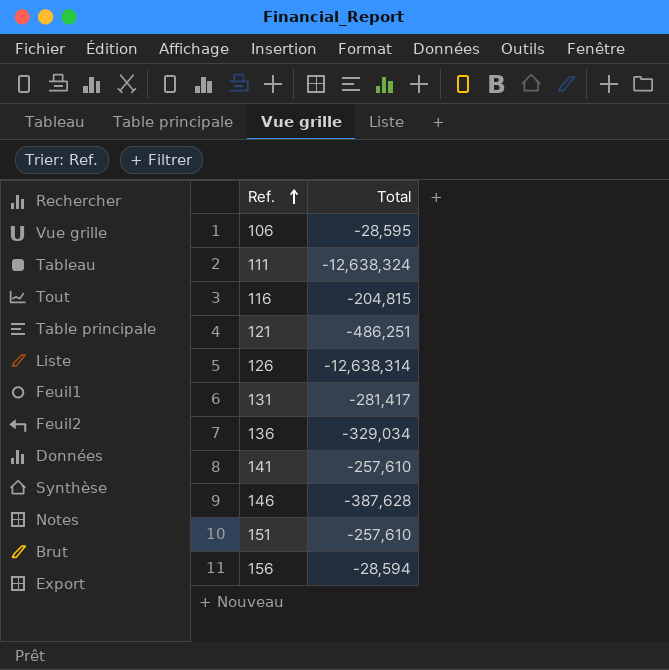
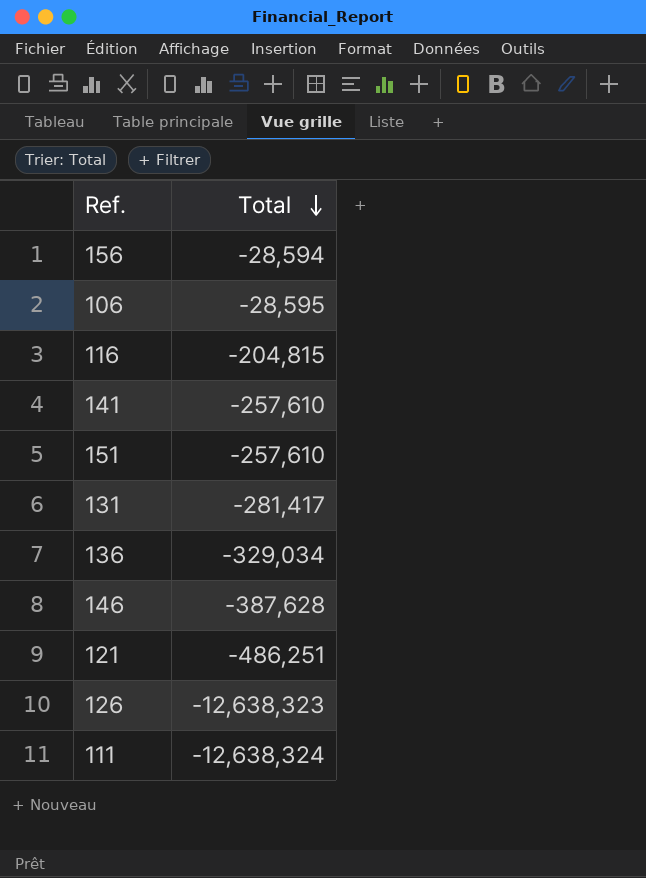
row order: Ref. ascending -> Total descending
126 | Total: -12,638,314 -> -12,638,323

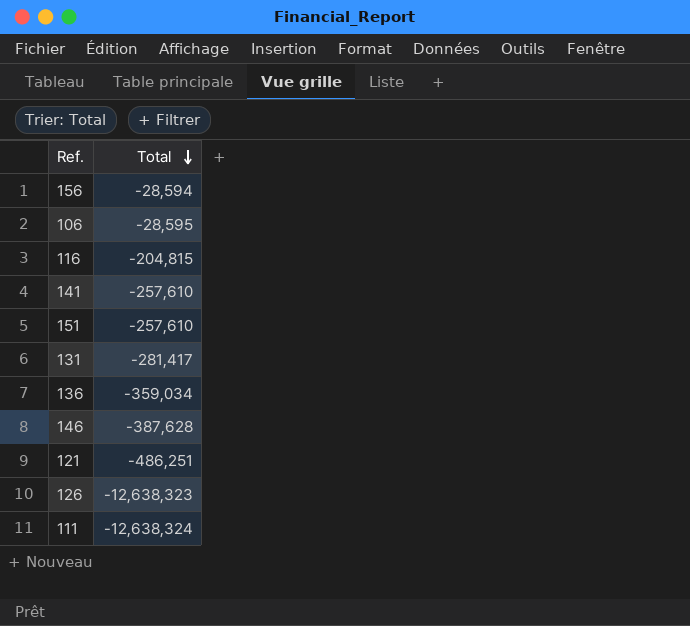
136 | Total: -329,034 -> -359,034

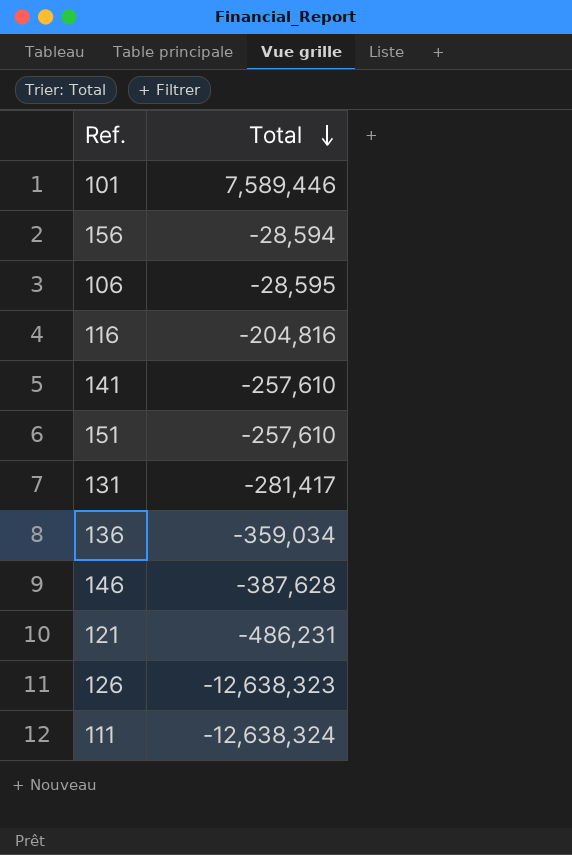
row 101: none -> 7,589,446
116 | Total: -204,815 -> -204,816
121 | Total: -486,251 -> -486,231

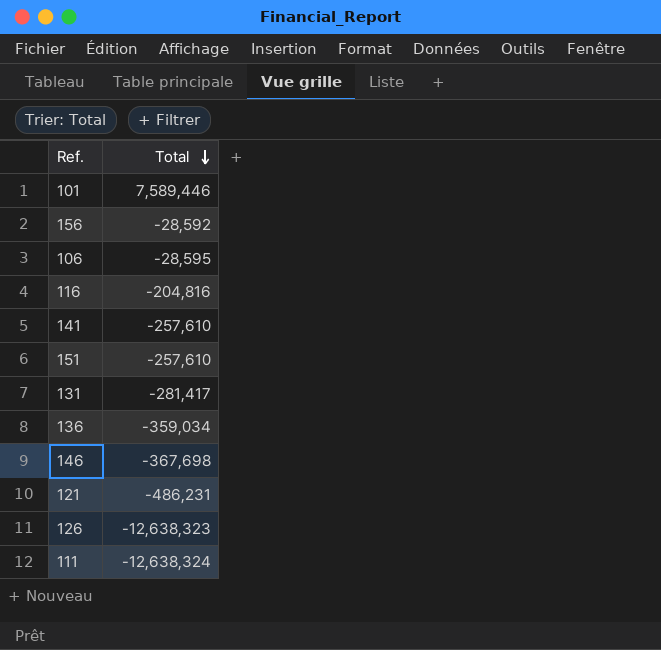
156 | Total: -28,594 -> -28,592
146 | Total: -387,628 -> -367,698

